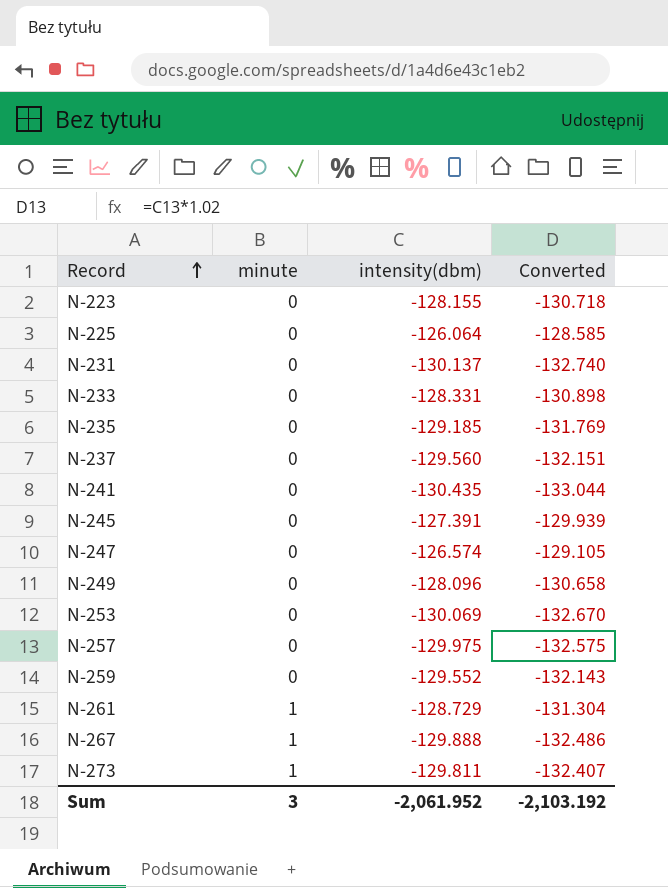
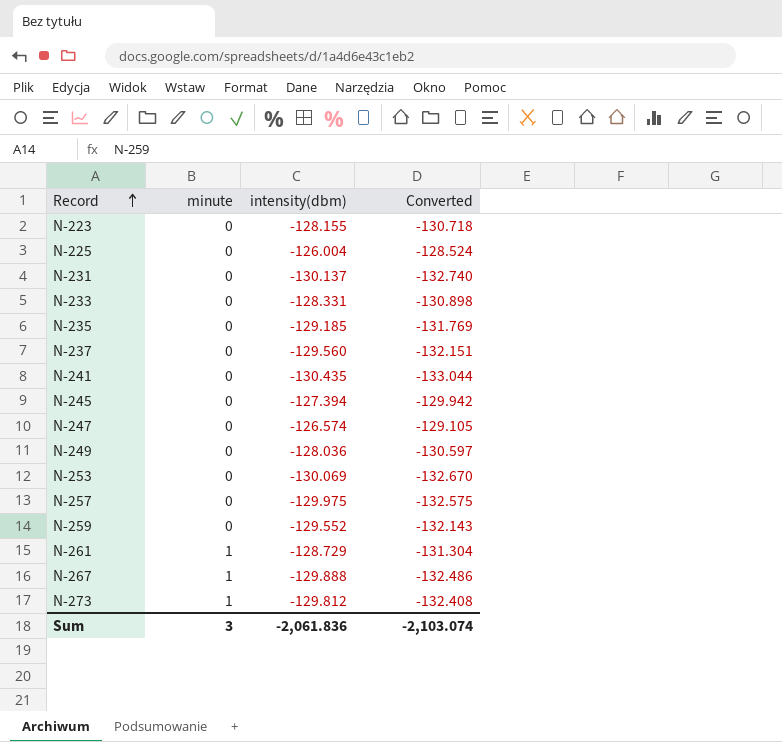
N-225 | intensity(dbm): -126.064 -> -126.004
N-225 | Converted: -128.585 -> -128.524
N-245 | intensity(dbm): -127.391 -> -127.394
N-245 | Converted: -129.939 -> -129.942
N-249 | intensity(dbm): -128.096 -> -128.036
N-249 | Converted: -130.658 -> -130.597
N-273 | intensity(dbm): -129.811 -> -129.812
N-273 | Converted: -132.407 -> -132.408
Sum | intensity(dbm): -2,061.952 -> -2,061.836
Sum | Converted: -2,103.192 -> -2,103.074

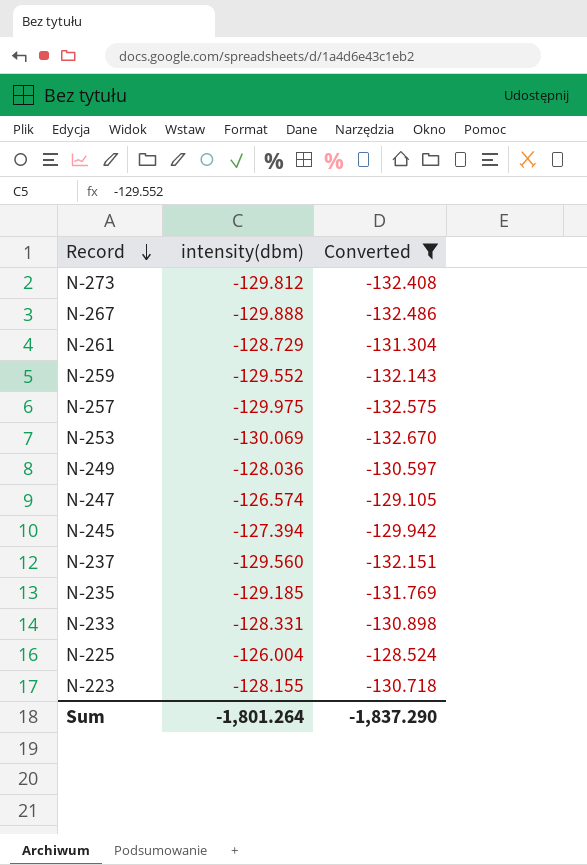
filter: none -> Converted >= -132.670
row order: Record ascending -> Record descending
column minute | position: 2 -> none
Sum | intensity(dbm): -2,061.836 -> -1,801.264
Sum | Converted: -2,103.074 -> -1,837.290

